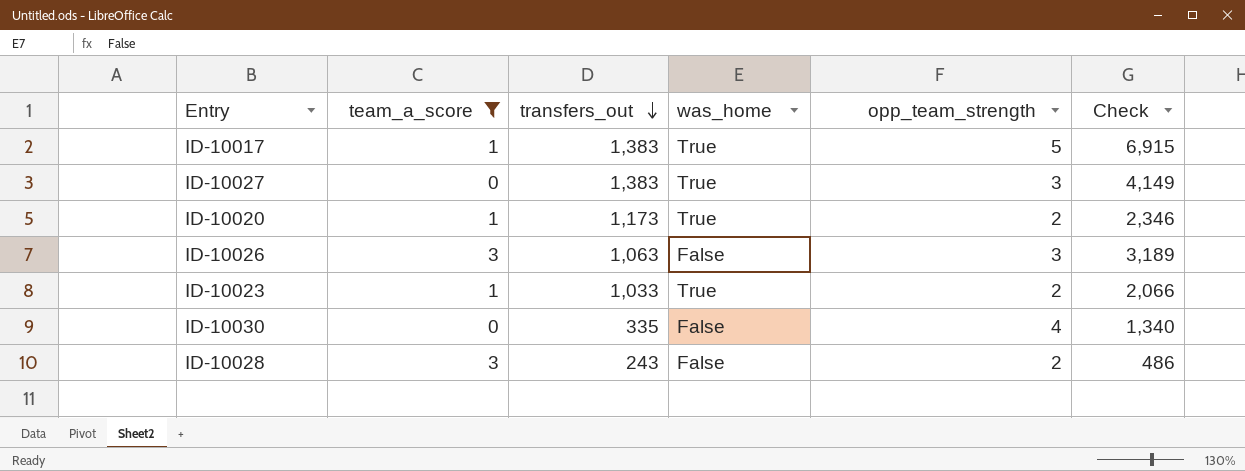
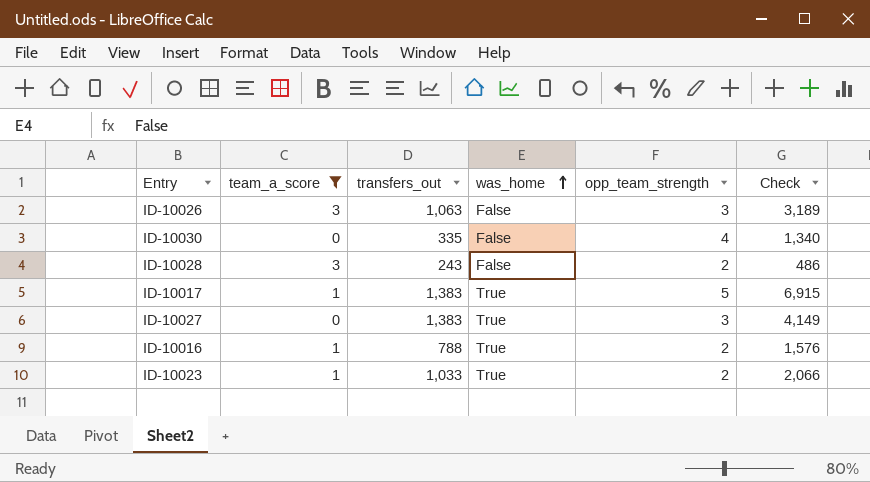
row order: transfers_out descending -> was_home ascending
row ID-10020: 1 | 1,173 | True | 2 | 2,346 -> none
row ID-10016: none -> 1 | 788 | True | 2 | 1,576

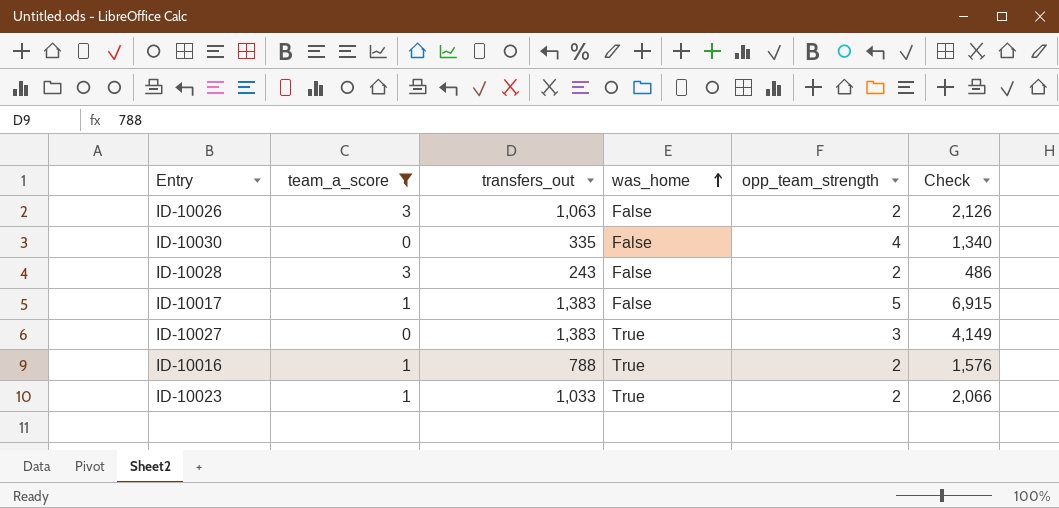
ID-10026 | opp_team_strength: 3 -> 2
ID-10026 | Check: 3,189 -> 2,126
ID-10017 | was_home: True -> False

